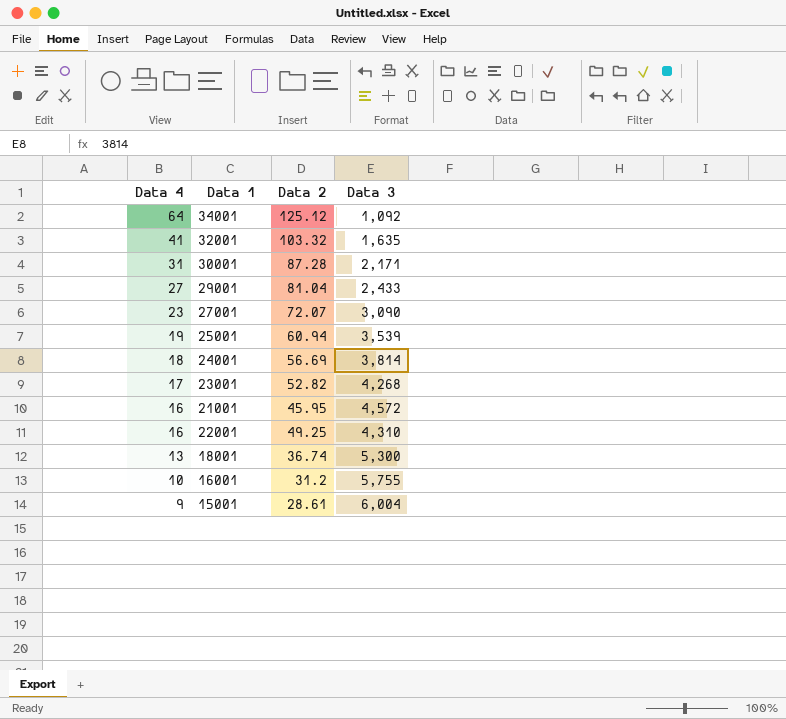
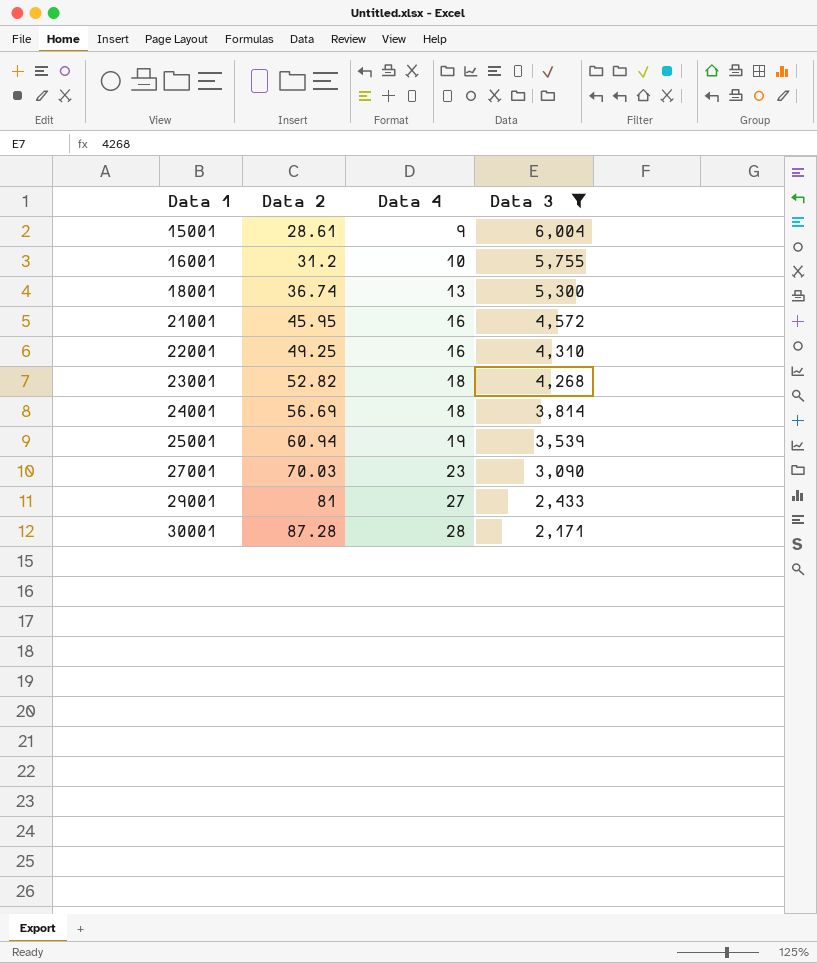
filter: none -> Data 3 >= 2,171
row order: Data 4 descending -> Data 1 ascending
column Data 4 | position: 1 -> 3
23001 | Data 4: 17 -> 18
27001 | Data 2: 72.07 -> 70.03
29001 | Data 2: 81.04 -> 81
30001 | Data 4: 31 -> 28

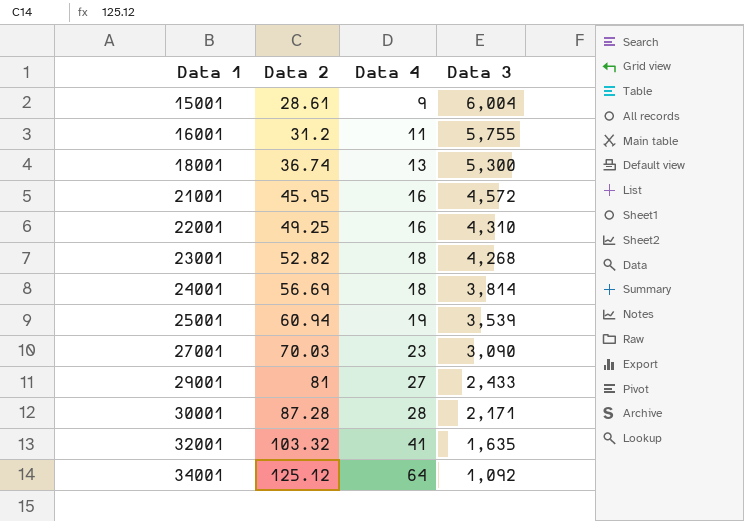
filter: Data 3 >= 2,171 -> none
16001 | Data 4: 10 -> 11

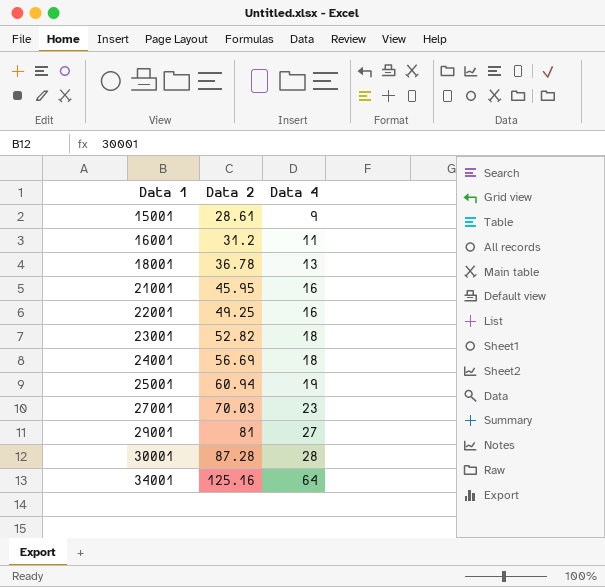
column Data 3 | position: 4 -> none
row 32001: 103.32 | 41 | 1,635 -> none
18001 | Data 2: 36.74 -> 36.78
34001 | Data 2: 125.12 -> 125.16

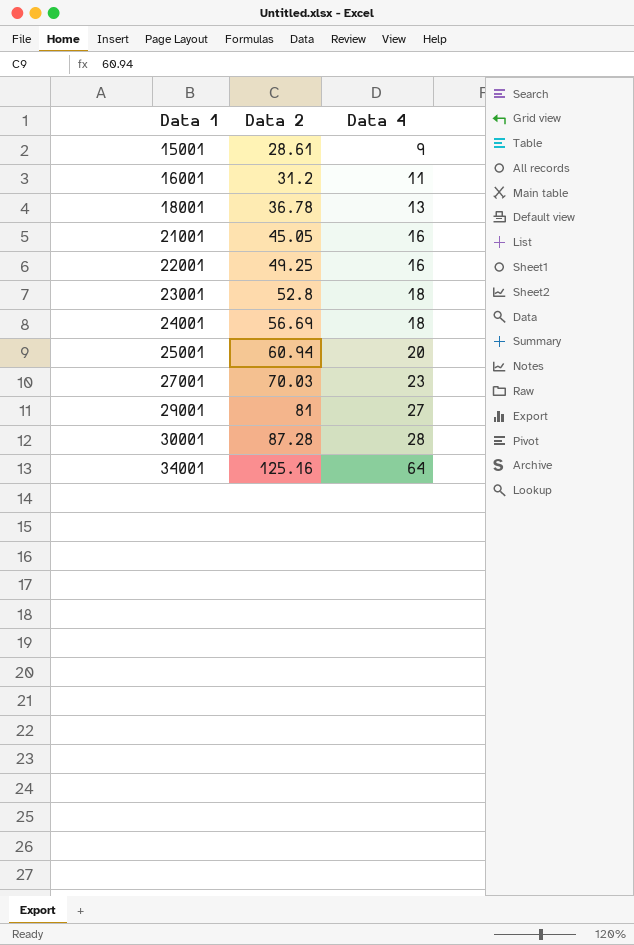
21001 | Data 2: 45.95 -> 45.05
23001 | Data 2: 52.82 -> 52.8
25001 | Data 4: 19 -> 20

